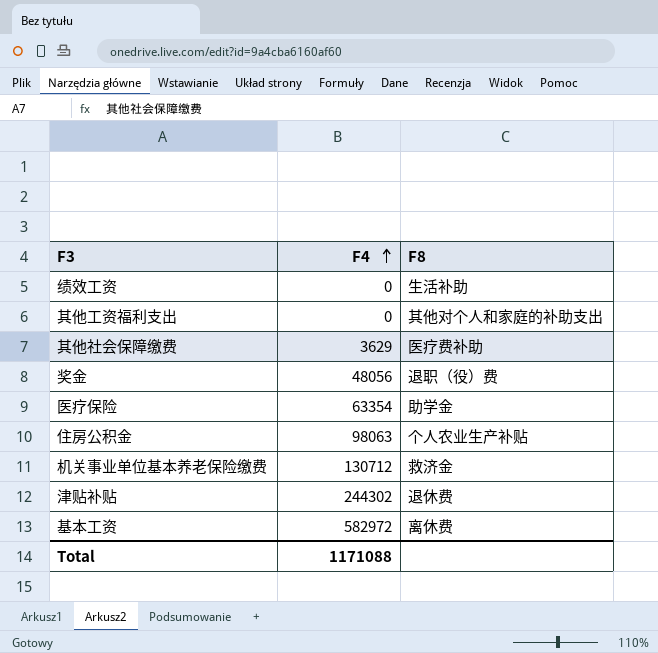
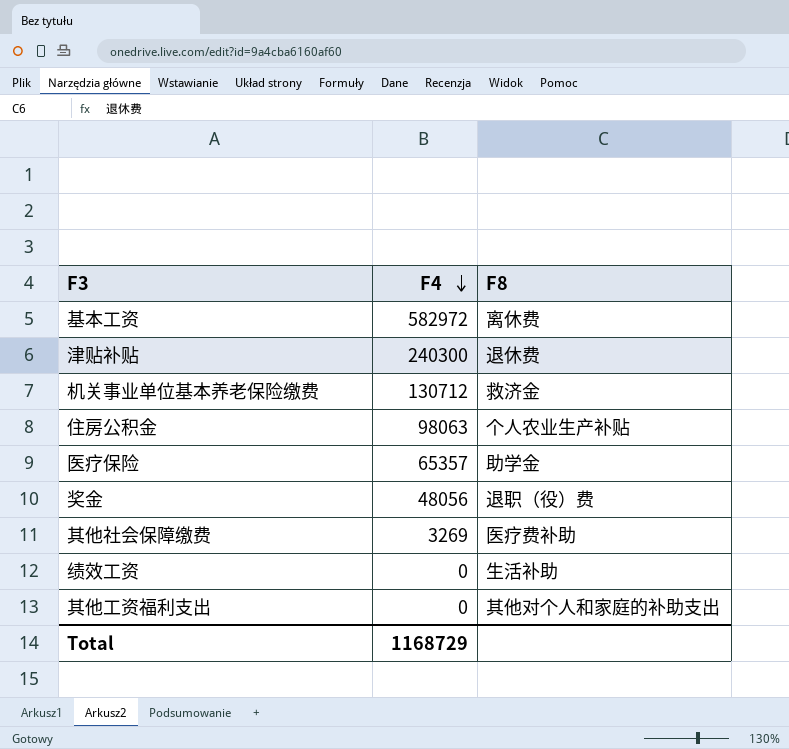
row order: F4 ascending -> F4 descending
津贴补贴 | F4: 244302 -> 240300
医疗保险 | F4: 63354 -> 65357
其他社会保障缴费 | F4: 3629 -> 3269
Total | F4: 1171088 -> 1168729

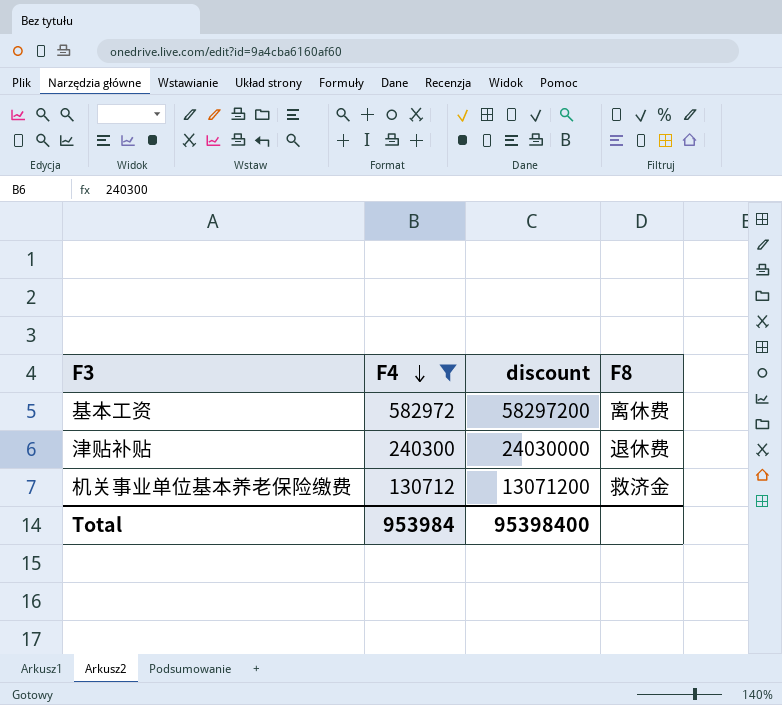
filter: none -> F4 >= 130712
column discount | formula: none -> [F4] * 100
Total | F4: 1168729 -> 953984

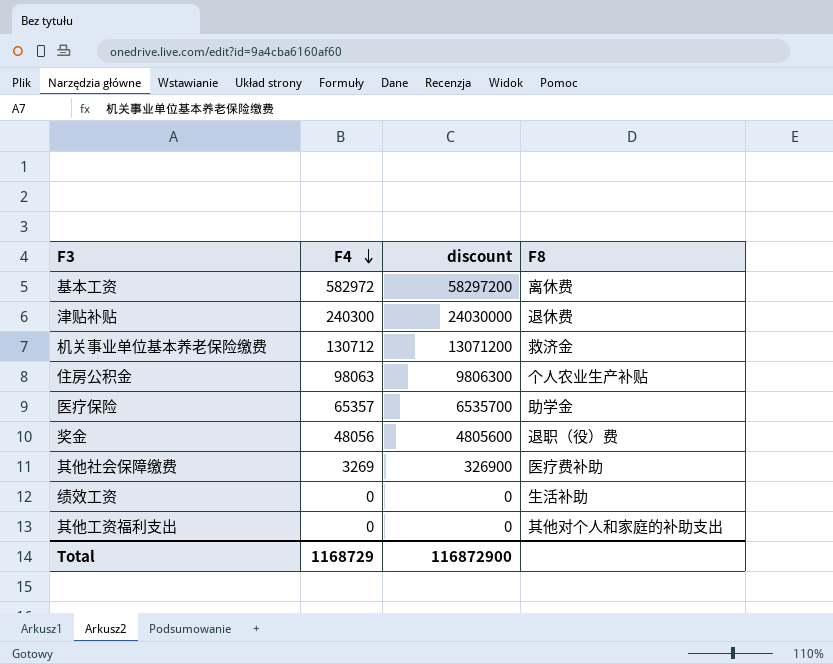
filter: F4 >= 130712 -> none
Total | F4: 953984 -> 1168729
Total | discount: 95398400 -> 116872900

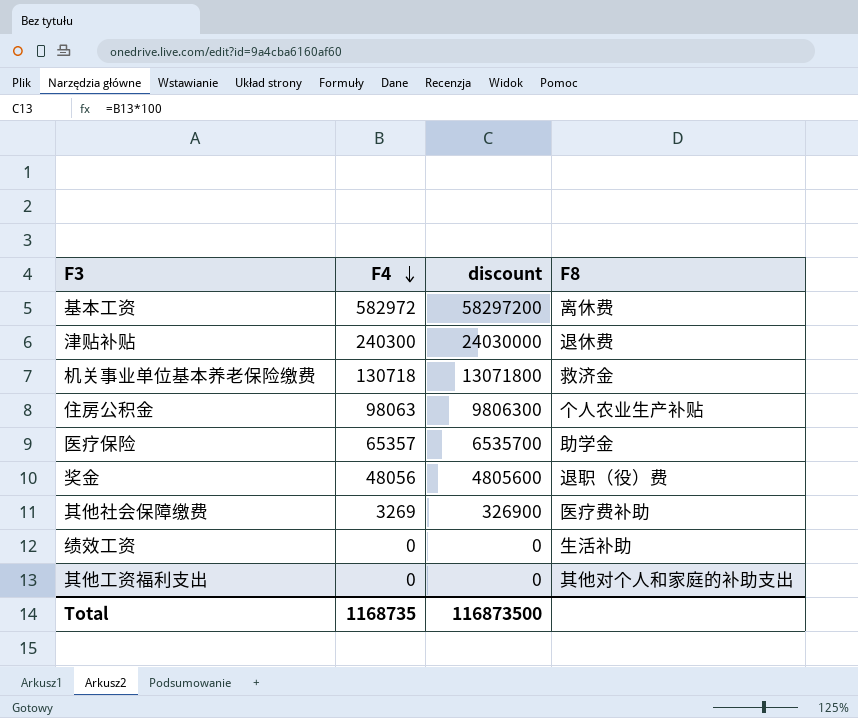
机关事业单位基本养老保险缴费 | F4: 130712 -> 130718
机关事业单位基本养老保险缴费 | discount: 13071200 -> 13071800
Total | F4: 1168729 -> 1168735
Total | discount: 116872900 -> 116873500

